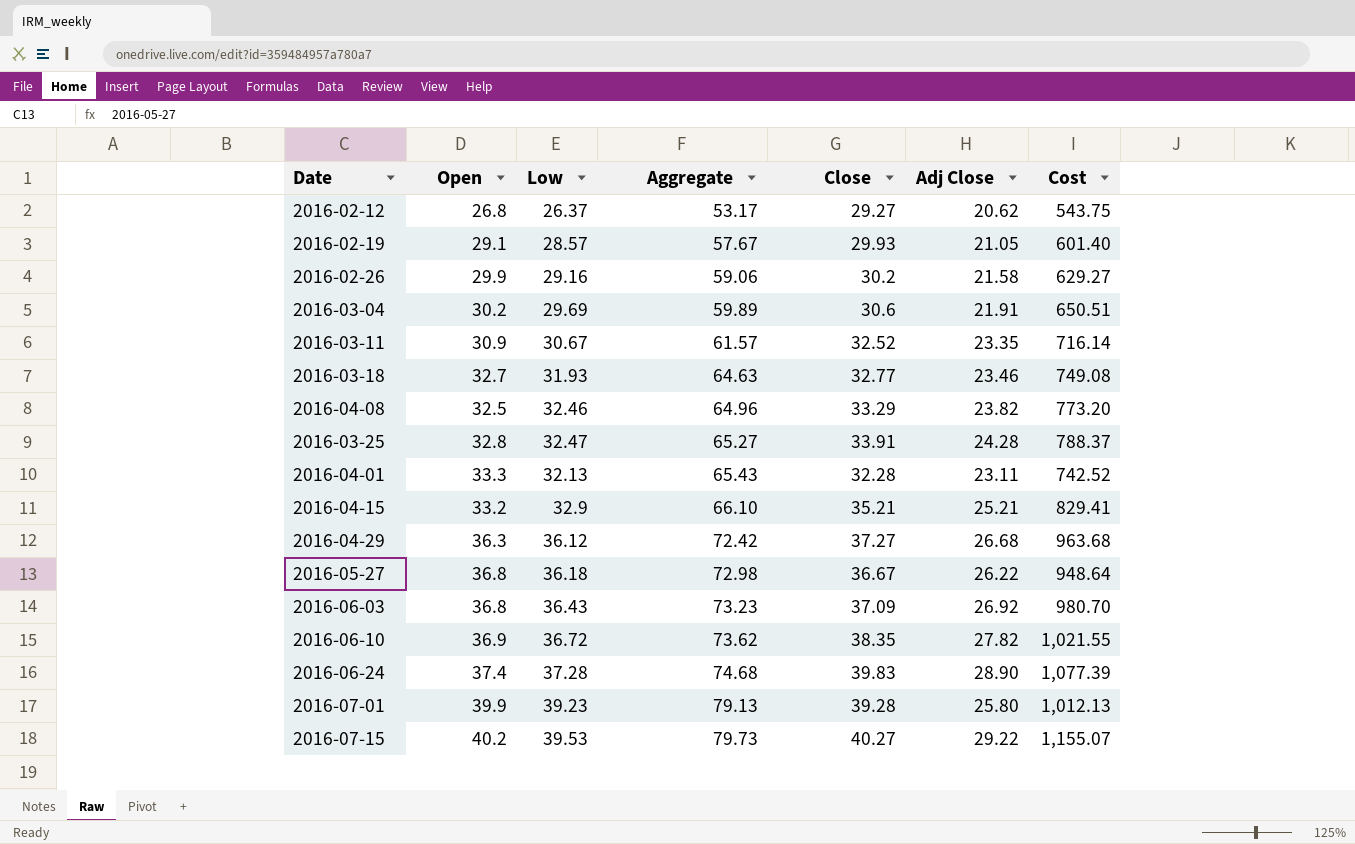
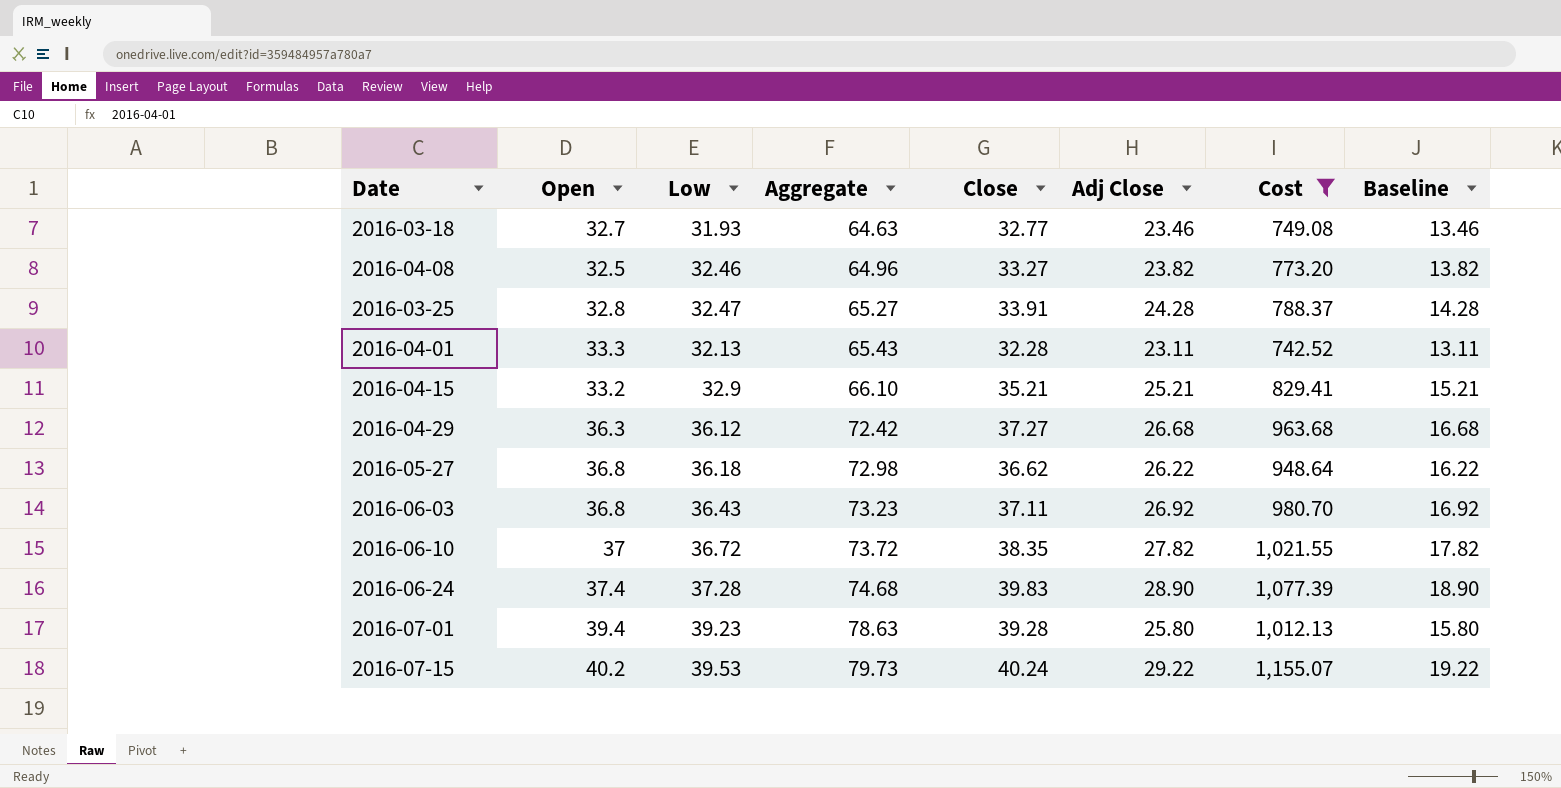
filter: none -> Cost >= 742.52
column Baseline | formula: none -> [Adj Close] - 10
2016-04-08 | Close: 33.29 -> 33.27
2016-05-27 | Close: 36.67 -> 36.62
2016-06-03 | Close: 37.09 -> 37.11
2016-06-10 | Open: 36.9 -> 37
2016-06-10 | Aggregate: 73.62 -> 73.72
2016-07-01 | Open: 39.9 -> 39.4
2016-07-01 | Aggregate: 79.13 -> 78.63
2016-07-15 | Close: 40.27 -> 40.24

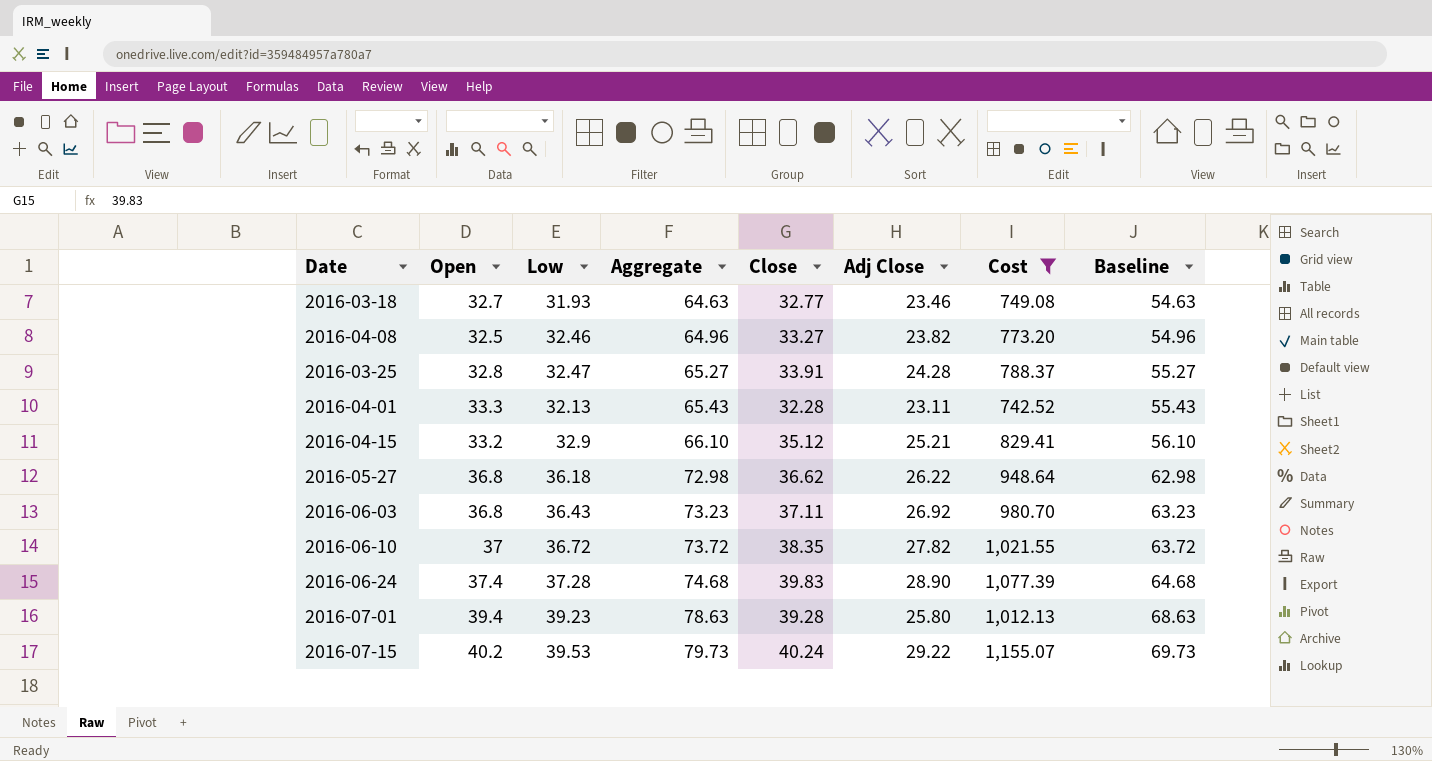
column Baseline | formula: [Adj Close] - 10 -> [Aggregate] - 10
row 2016-04-29: 36.3 | 36.12 | 72.42 | 37.27 | 26.68 | 963.68 | 16.68 -> none
2016-04-15 | Close: 35.21 -> 35.12

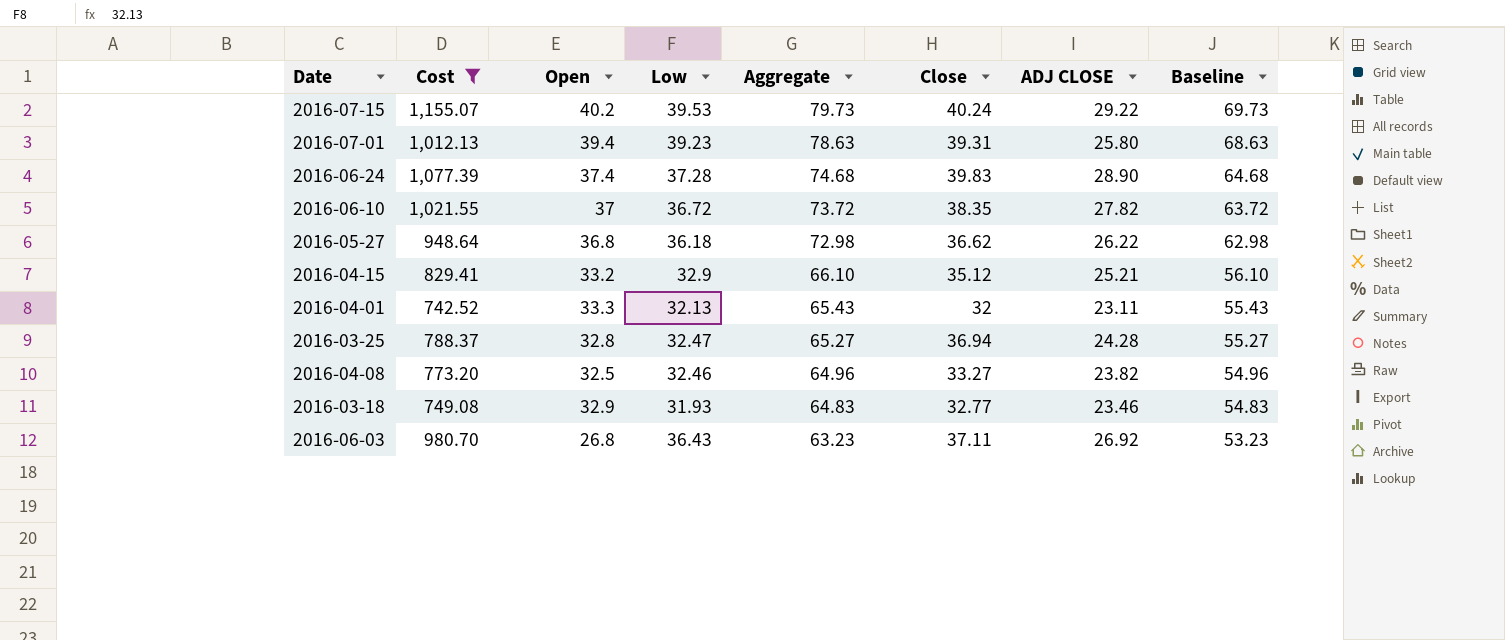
row order: Aggregate ascending -> Aggregate descending
column Cost | position: 7 -> 2
column name: Adj Close -> ADJ CLOSE
2016-07-01 | Close: 39.28 -> 39.31
2016-04-01 | Close: 32.28 -> 32
2016-03-25 | Close: 33.91 -> 36.94
2016-03-18 | Open: 32.7 -> 32.9
2016-03-18 | Aggregate: 64.63 -> 64.83
2016-03-18 | Baseline: 54.63 -> 54.83
2016-06-03 | Open: 36.8 -> 26.8
2016-06-03 | Aggregate: 73.23 -> 63.23
2016-06-03 | Baseline: 63.23 -> 53.23

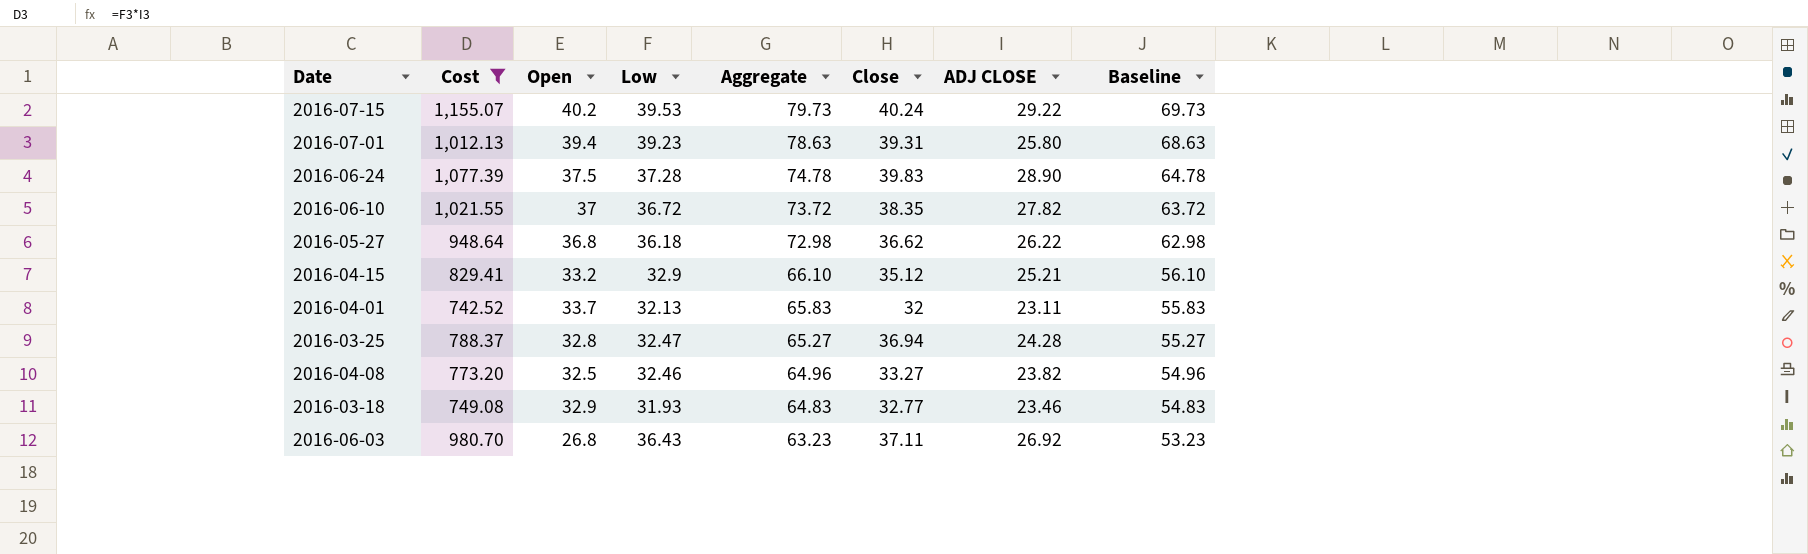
2016-06-24 | Open: 37.4 -> 37.5
2016-06-24 | Aggregate: 74.68 -> 74.78
2016-06-24 | Baseline: 64.68 -> 64.78
2016-04-01 | Open: 33.3 -> 33.7
2016-04-01 | Aggregate: 65.43 -> 65.83
2016-04-01 | Baseline: 55.43 -> 55.83

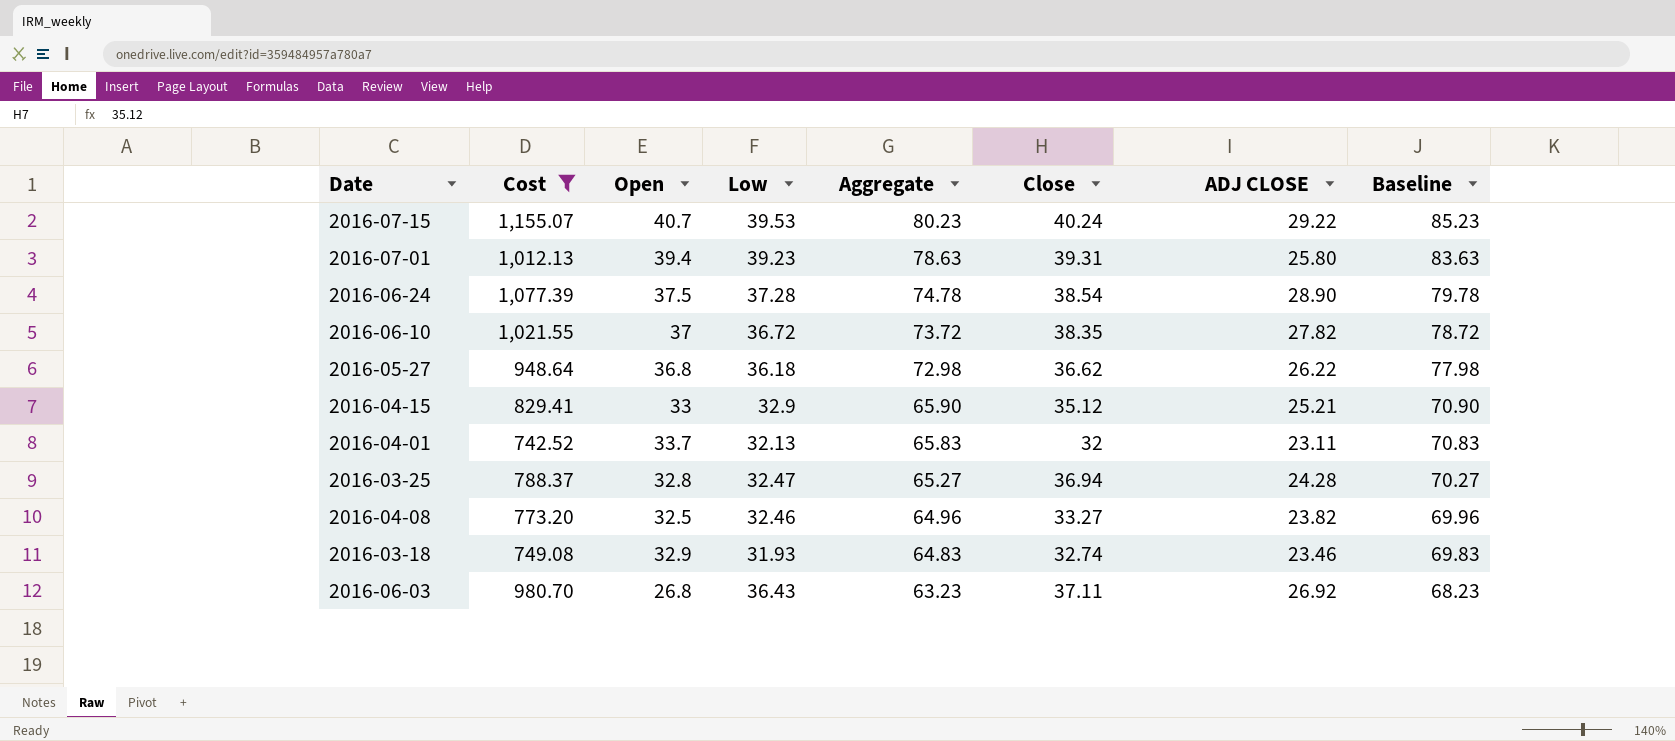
column Baseline | formula: [Aggregate] - 10 -> [Aggregate] + 5
2016-07-15 | Open: 40.2 -> 40.7
2016-07-15 | Aggregate: 79.73 -> 80.23
2016-06-24 | Close: 39.83 -> 38.54
2016-04-15 | Open: 33.2 -> 33
2016-04-15 | Aggregate: 66.10 -> 65.90
2016-03-18 | Close: 32.77 -> 32.74

